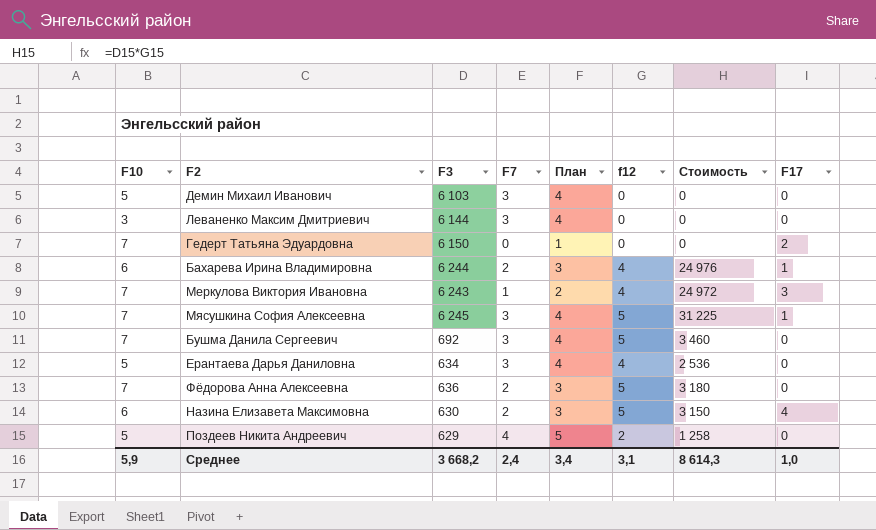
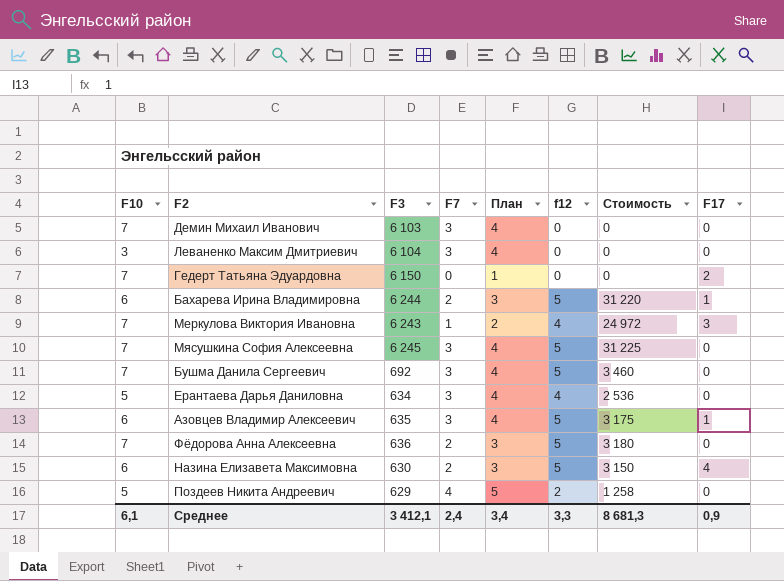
Демин Михаил Иванович | F10: 5 -> 7
Леваненко Максим Дмитриевич | F3: 6 144 -> 6 104
Бахарева Ирина Владимировна | f12: 4 -> 5
Бахарева Ирина Владимировна | Стоимость: 24 976 -> 31 220
Мясушкина София Алексеевна | F17: 1 -> 0
row Азовцев Владимир Алексеевич: none -> 6 | 635 | 3 | 4 | 5 | 3 175 | 1
Среднее | F10: 5,9 -> 6,1
Среднее | F3: 3 668,2 -> 3 412,1
Среднее | f12: 3,1 -> 3,3
Среднее | Стоимость: 8 614,3 -> 8 681,3
Среднее | F17: 1,0 -> 0,9

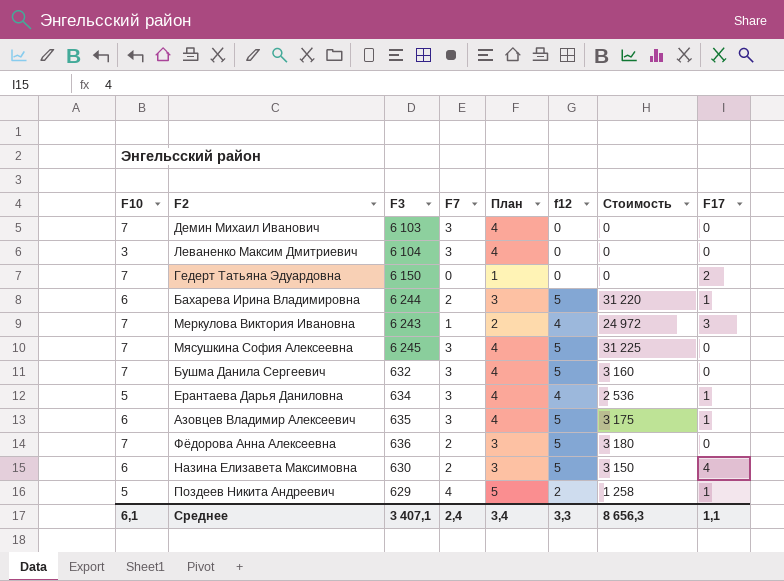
Бушма Данила Сергеевич | F3: 692 -> 632
Бушма Данила Сергеевич | Стоимость: 3 460 -> 3 160
Ерантаева Дарья Даниловна | F17: 0 -> 1
Поздеев Никита Андреевич | F17: 0 -> 1
Среднее | F3: 3 412,1 -> 3 407,1
Среднее | Стоимость: 8 681,3 -> 8 656,3
Среднее | F17: 0,9 -> 1,1

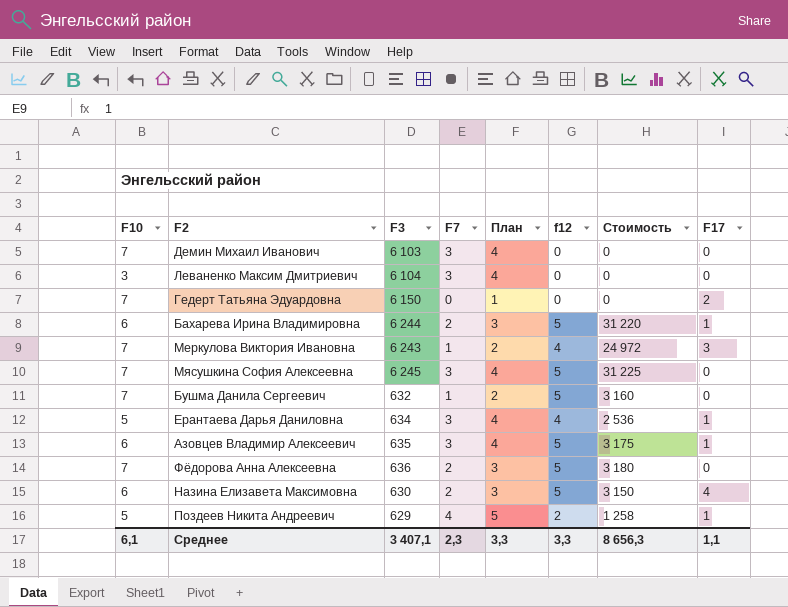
Бушма Данила Сергеевич | F7: 3 -> 1
Бушма Данила Сергеевич | План: 4 -> 2
Среднее | F7: 2,4 -> 2,3
Среднее | План: 3,4 -> 3,3

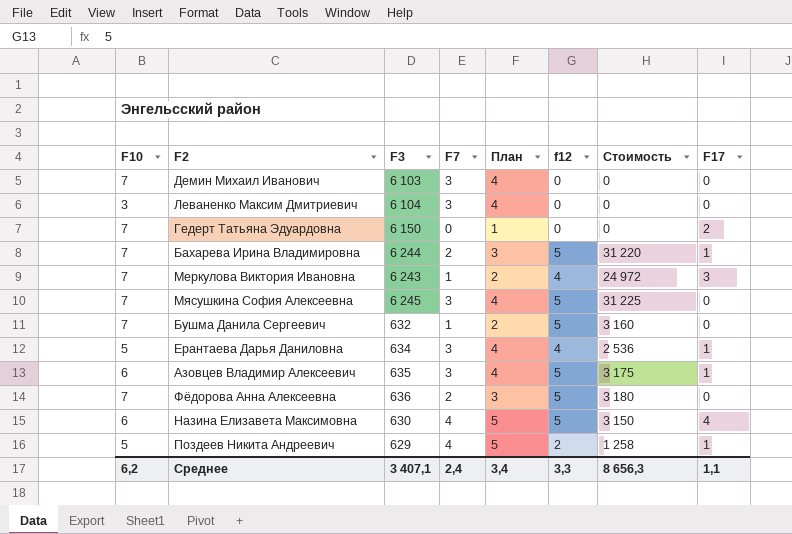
Бахарева Ирина Владимировна | F10: 6 -> 7
Назина Елизавета Максимовна | F7: 2 -> 4
Назина Елизавета Максимовна | План: 3 -> 5
Среднее | F10: 6,1 -> 6,2
Среднее | F7: 2,3 -> 2,4
Среднее | План: 3,3 -> 3,4

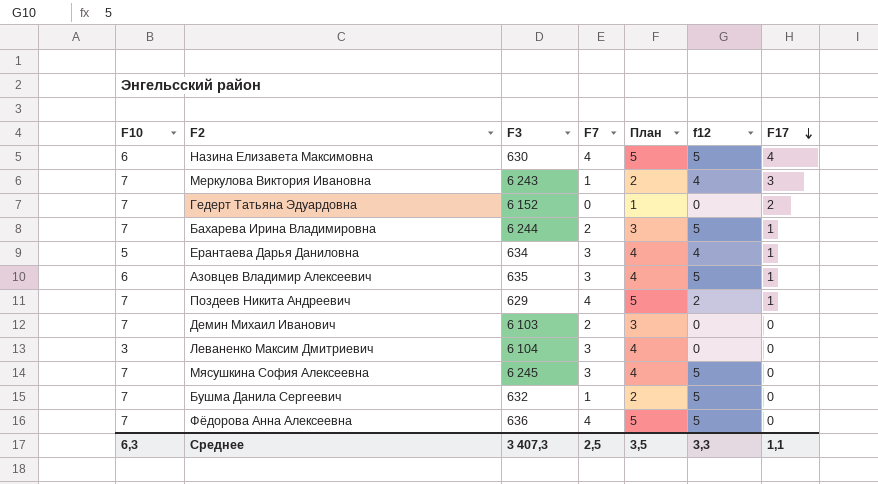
row order: none -> F17 descending
column Стоимость | formula: [F3] * [f12] -> none
Гедерт Татьяна Эдуардовна | F3: 6 150 -> 6 152
Поздеев Никита Андреевич | F10: 5 -> 7
Демин Михаил Иванович | F7: 3 -> 2
Демин Михаил Иванович | План: 4 -> 3
Фёдорова Анна Алексеевна | F7: 2 -> 4
Фёдорова Анна Алексеевна | План: 3 -> 5
Среднее | F10: 6,2 -> 6,3
Среднее | F3: 3 407,1 -> 3 407,3
Среднее | F7: 2,4 -> 2,5
Среднее | План: 3,4 -> 3,5

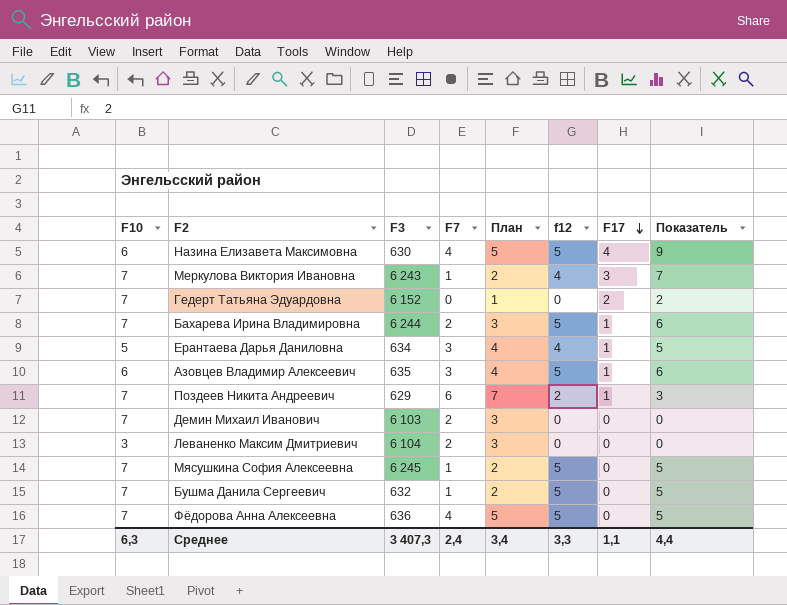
column Показатель | formula: none -> [f12] + [F17]
Поздеев Никита Андреевич | F7: 4 -> 6
Поздеев Никита Андреевич | План: 5 -> 7
Леваненко Максим Дмитриевич | F7: 3 -> 2
Леваненко Максим Дмитриевич | План: 4 -> 3
Мясушкина София Алексеевна | F7: 3 -> 1
Мясушкина София Алексеевна | План: 4 -> 2
Среднее | F7: 2,5 -> 2,4
Среднее | План: 3,5 -> 3,4

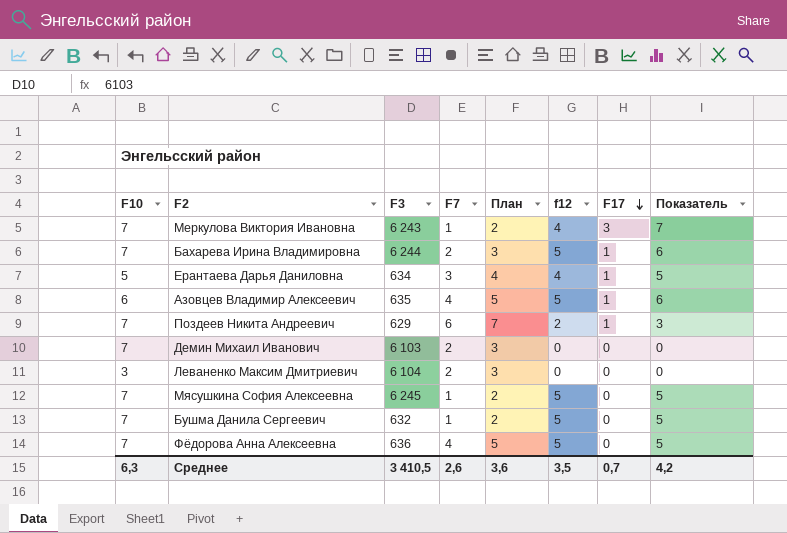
row Назина Елизавета Максимовна: 6 | 630 | 4 | 5 | 5 | 4 | 9 -> none
row Гедерт Татьяна Эдуардовна: 7 | 6 152 | 0 | 1 | 0 | 2 | 2 -> none
Азовцев Владимир Алексеевич | F7: 3 -> 4
Азовцев Владимир Алексеевич | План: 4 -> 5
Среднее | F3: 3 407,3 -> 3 410,5
Среднее | F7: 2,4 -> 2,6
Среднее | План: 3,4 -> 3,6
Среднее | f12: 3,3 -> 3,5
Среднее | F17: 1,1 -> 0,7
Среднее | Показатель: 4,4 -> 4,2

